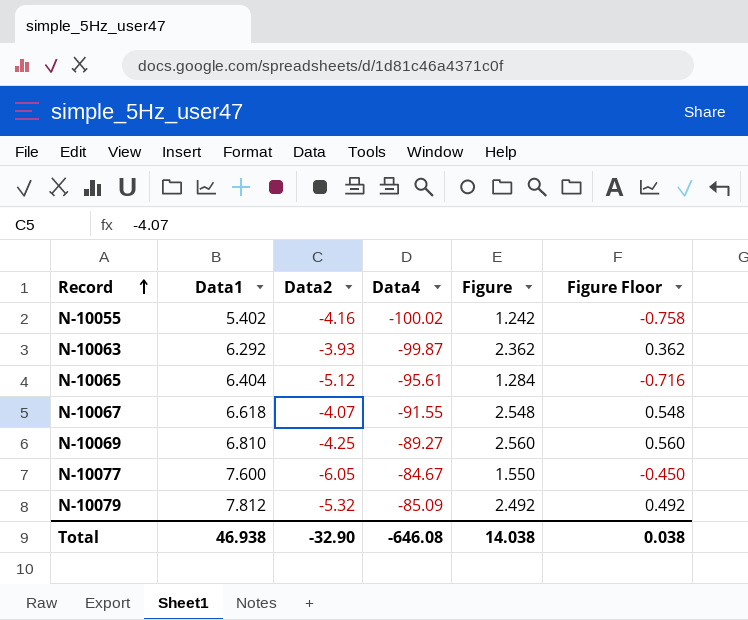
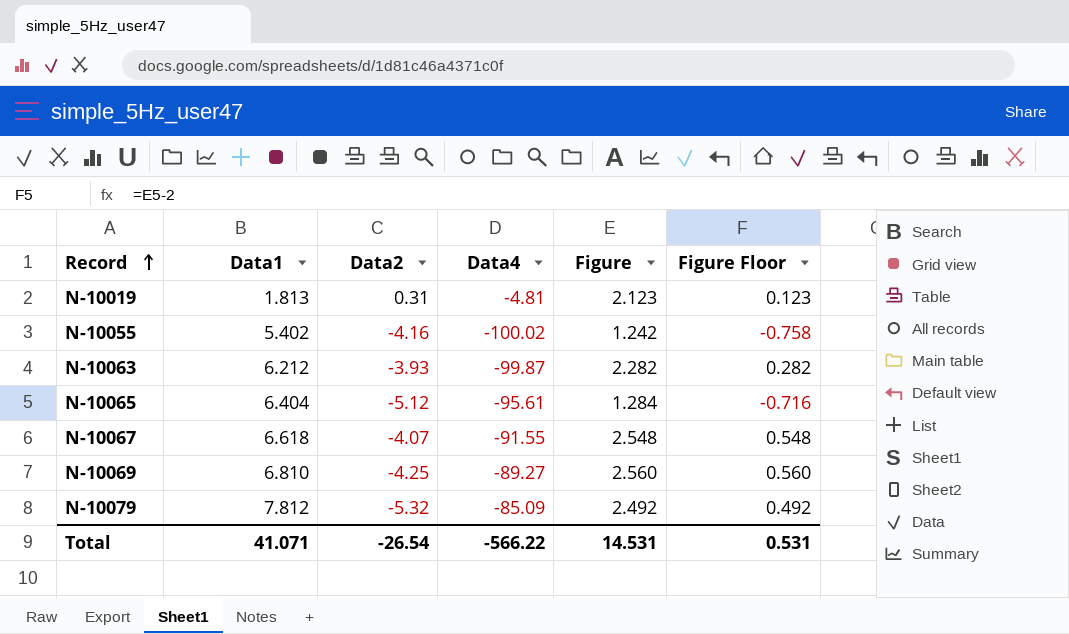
row N-10077: 7.600 | -6.05 | -84.67 | 1.550 | -0.450 -> none
row N-10019: none -> 1.813 | 0.31 | -4.81 | 2.123 | 0.123
N-10063 | Data1: 6.292 -> 6.212
N-10063 | Figure: 2.362 -> 2.282
N-10063 | Figure Floor: 0.362 -> 0.282
Total | Data1: 46.938 -> 41.071
Total | Data2: -32.90 -> -26.54
Total | Data4: -646.08 -> -566.22
Total | Figure: 14.038 -> 14.531
Total | Figure Floor: 0.038 -> 0.531

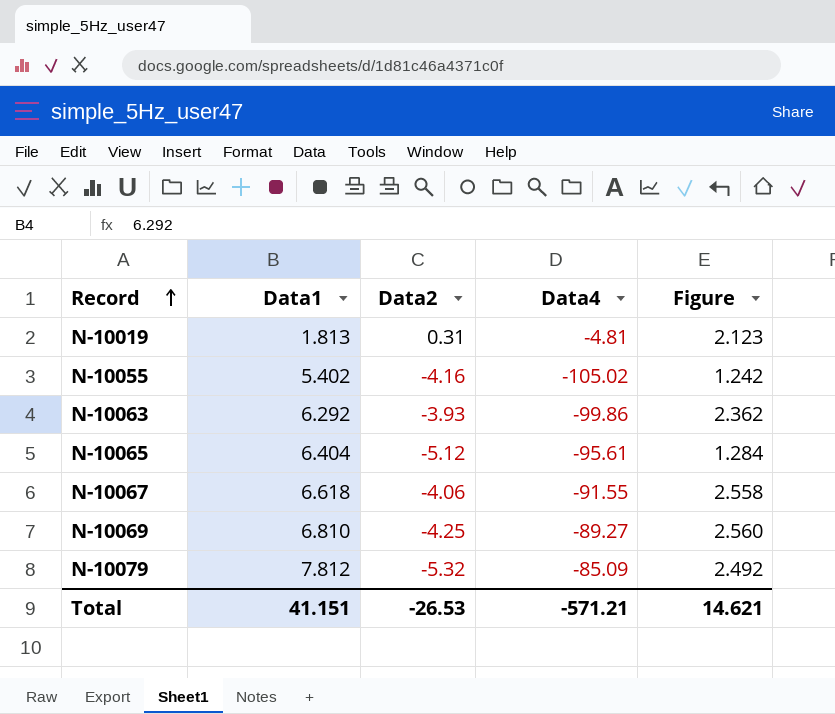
column Figure Floor | formula: [Figure] - 2 -> none
N-10055 | Data4: -100.02 -> -105.02
N-10063 | Data1: 6.212 -> 6.292
N-10063 | Data4: -99.87 -> -99.86
N-10063 | Figure: 2.282 -> 2.362
N-10067 | Data2: -4.07 -> -4.06
N-10067 | Figure: 2.548 -> 2.558
Total | Data1: 41.071 -> 41.151
Total | Data2: -26.54 -> -26.53
Total | Data4: -566.22 -> -571.21
Total | Figure: 14.531 -> 14.621

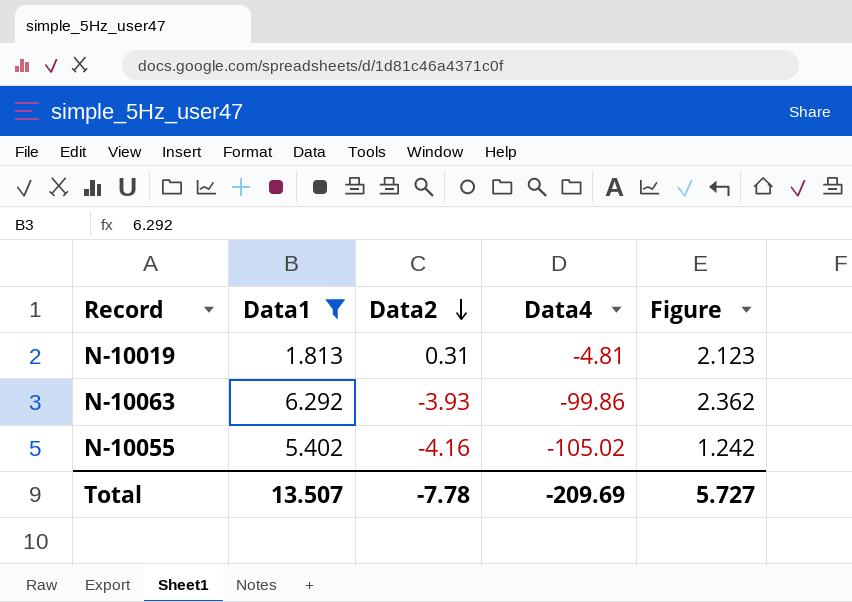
filter: none -> Data1 <= 6.292
row order: Record ascending -> Data2 descending
Total | Data1: 41.151 -> 13.507
Total | Data2: -26.53 -> -7.78
Total | Data4: -571.21 -> -209.69
Total | Figure: 14.621 -> 5.727

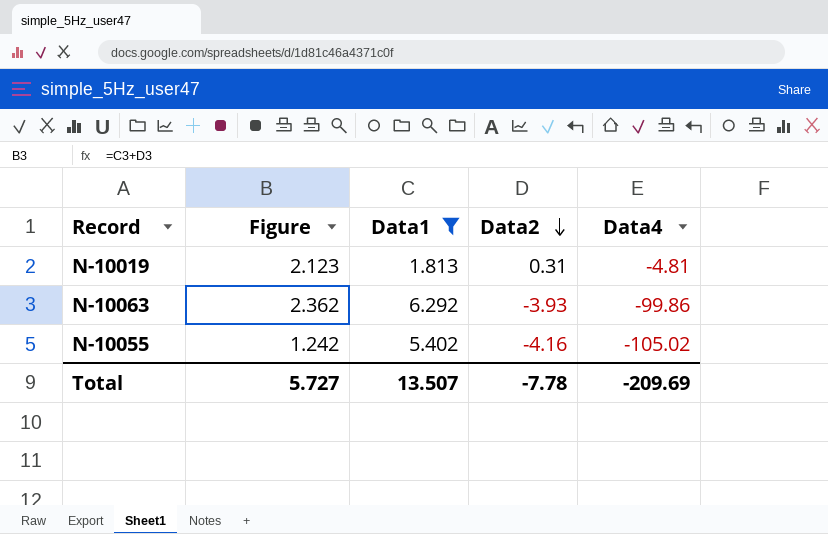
column Figure | position: 5 -> 2

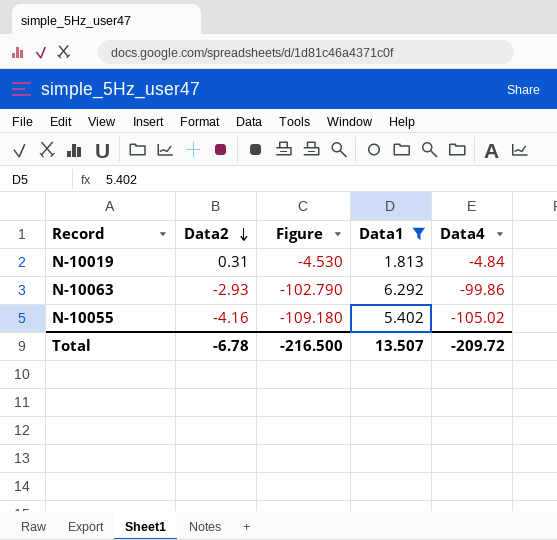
column Data2 | position: 4 -> 2
column Figure | formula: [Data1] + [Data2] -> [Data2] + [Data4]
N-10019 | Data4: -4.81 -> -4.84
N-10063 | Data2: -3.93 -> -2.93
Total | Data2: -7.78 -> -6.78
Total | Figure: 5.727 -> -216.500
Total | Data4: -209.69 -> -209.72

